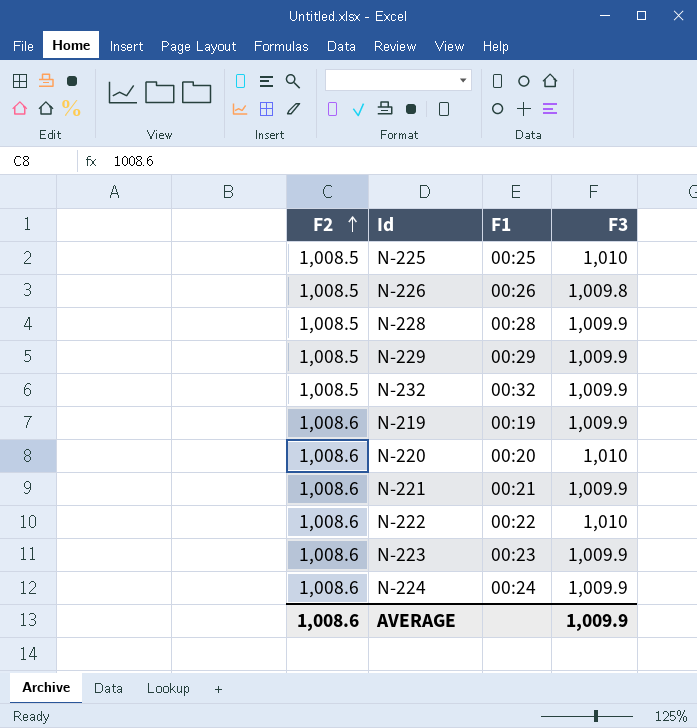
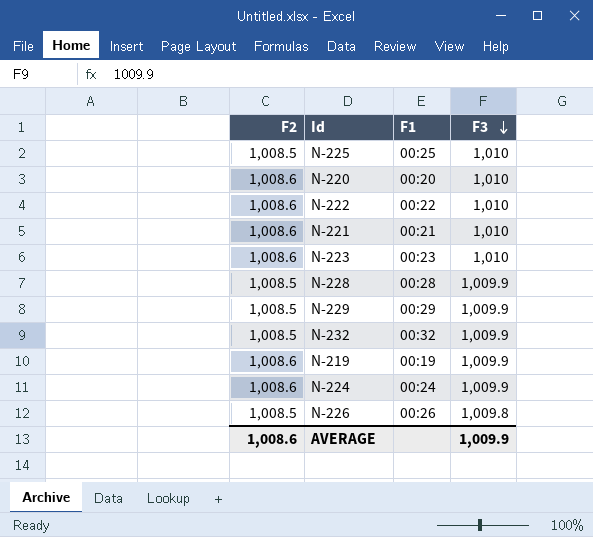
row order: F2 ascending -> F3 descending
N-221 | F3: 1,009.9 -> 1,010
N-223 | F3: 1,009.9 -> 1,010

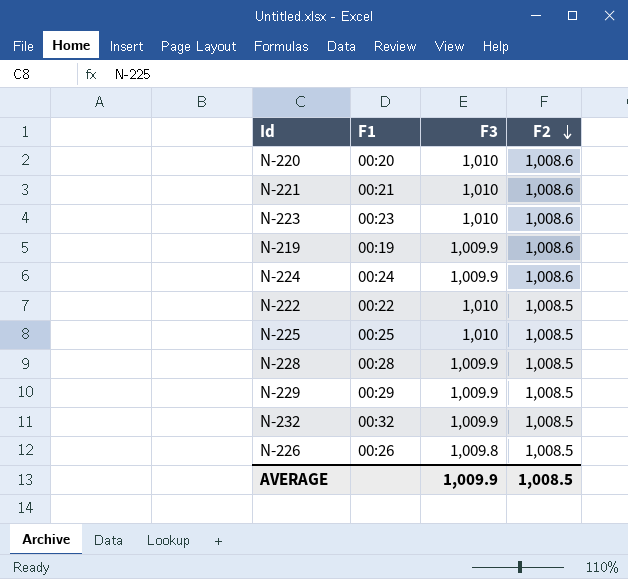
row order: F3 descending -> F2 descending
column F2 | position: 1 -> 4
N-222 | F2: 1,008.6 -> 1,008.5
AVERAGE | F2: 1,008.6 -> 1,008.5

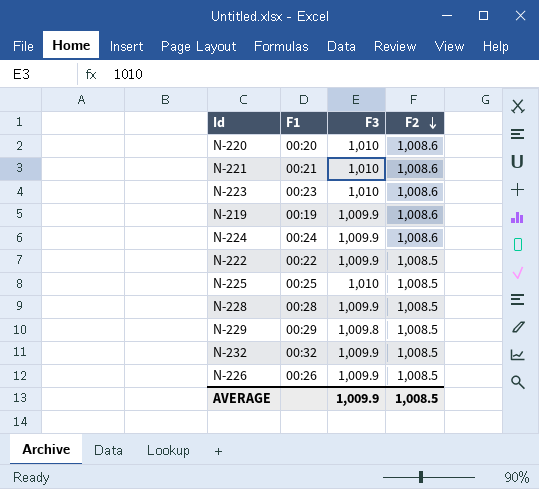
N-222 | F3: 1,010 -> 1,009.9
N-229 | F3: 1,009.9 -> 1,009.8
N-226 | F3: 1,009.8 -> 1,009.9

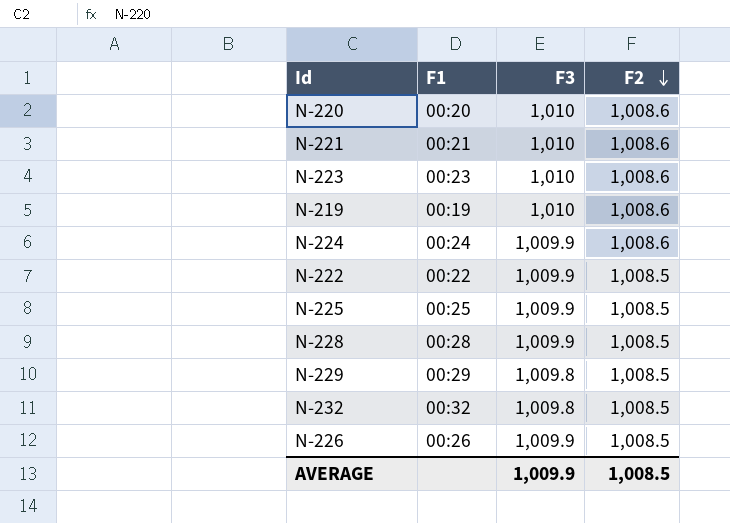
N-219 | F3: 1,009.9 -> 1,010
N-225 | F3: 1,010 -> 1,009.9
N-232 | F3: 1,009.9 -> 1,009.8

